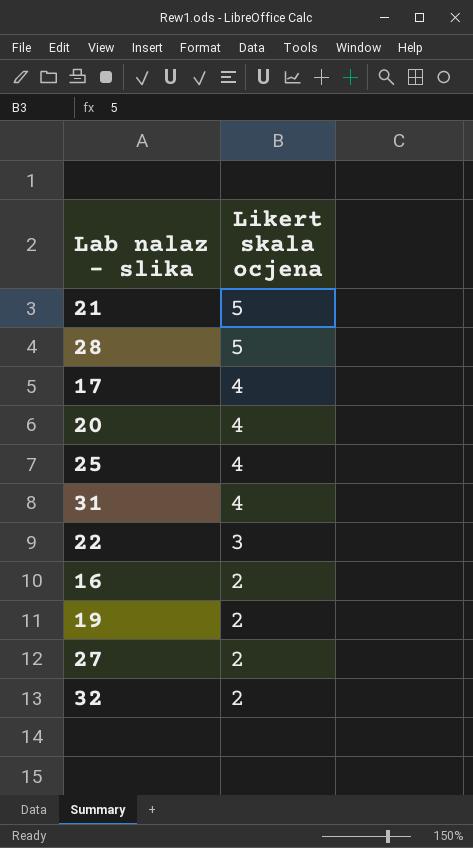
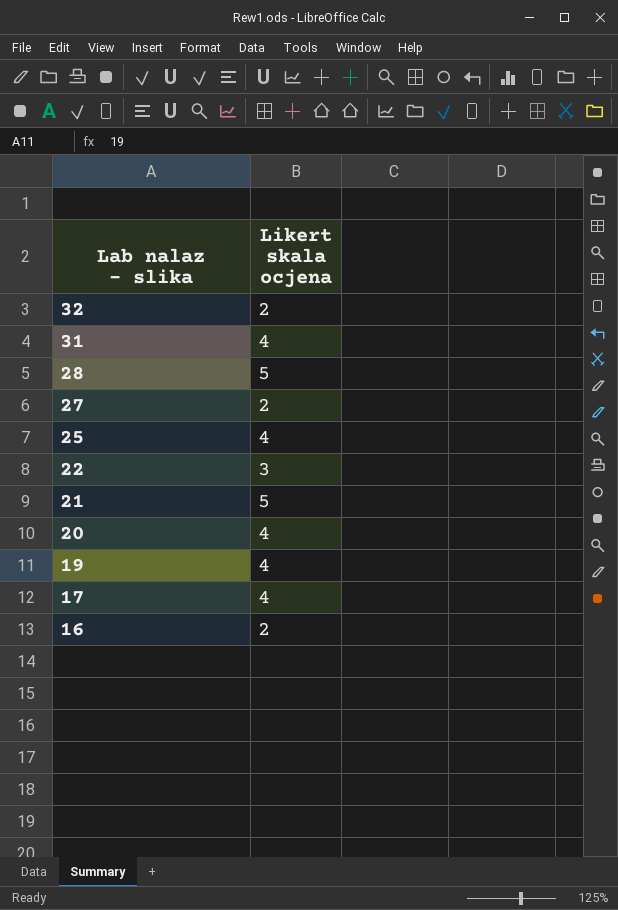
row order: Likert skala ocjena descending -> Lab nalaz - slika descending
19 | Likert skala ocjena: 2 -> 4

